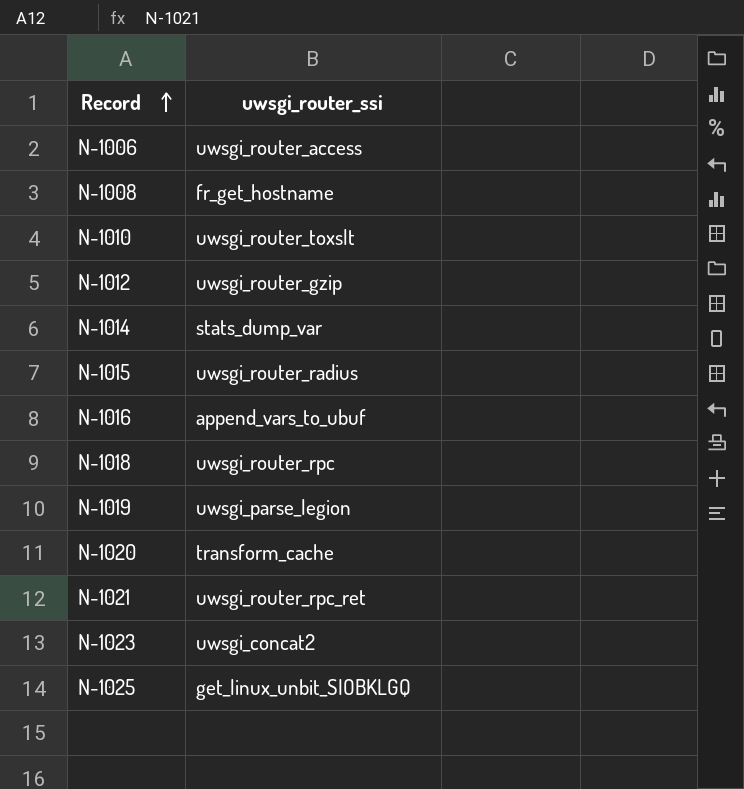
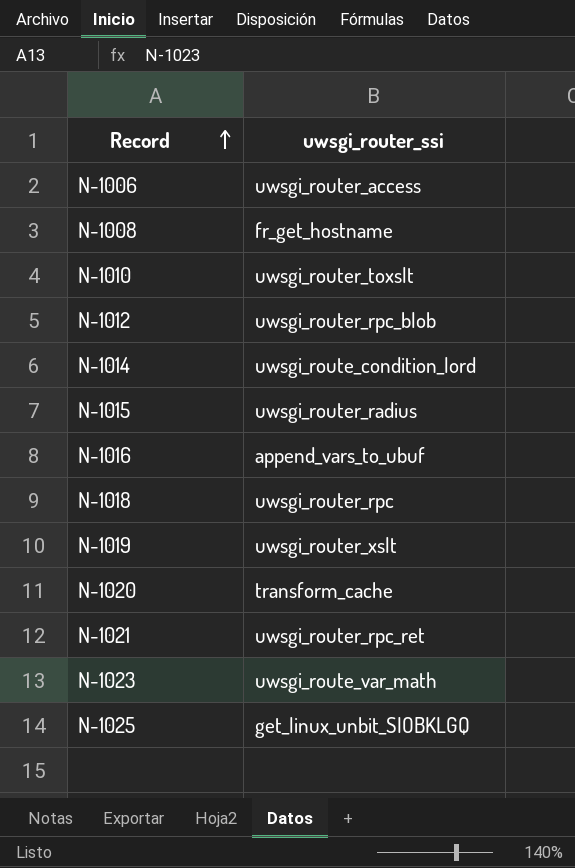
N-1012 | uwsgi_router_ssi: uwsgi_router_gzip -> uwsgi_router_rpc_blob
N-1014 | uwsgi_router_ssi: stats_dump_var -> uwsgi_route_condition_lord
N-1019 | uwsgi_router_ssi: uwsgi_parse_legion -> uwsgi_router_xslt
N-1023 | uwsgi_router_ssi: uwsgi_concat2 -> uwsgi_route_var_math

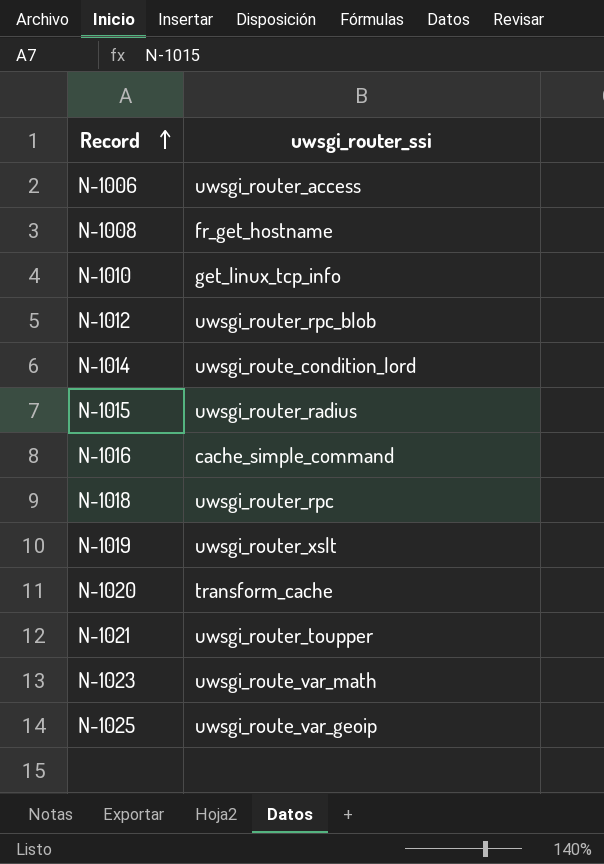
N-1010 | uwsgi_router_ssi: uwsgi_router_toxslt -> get_linux_tcp_info
N-1016 | uwsgi_router_ssi: append_vars_to_ubuf -> cache_simple_command
N-1021 | uwsgi_router_ssi: uwsgi_router_rpc_ret -> uwsgi_router_toupper
N-1025 | uwsgi_router_ssi: get_linux_unbit_SIOBKLGQ -> uwsgi_route_var_geoip

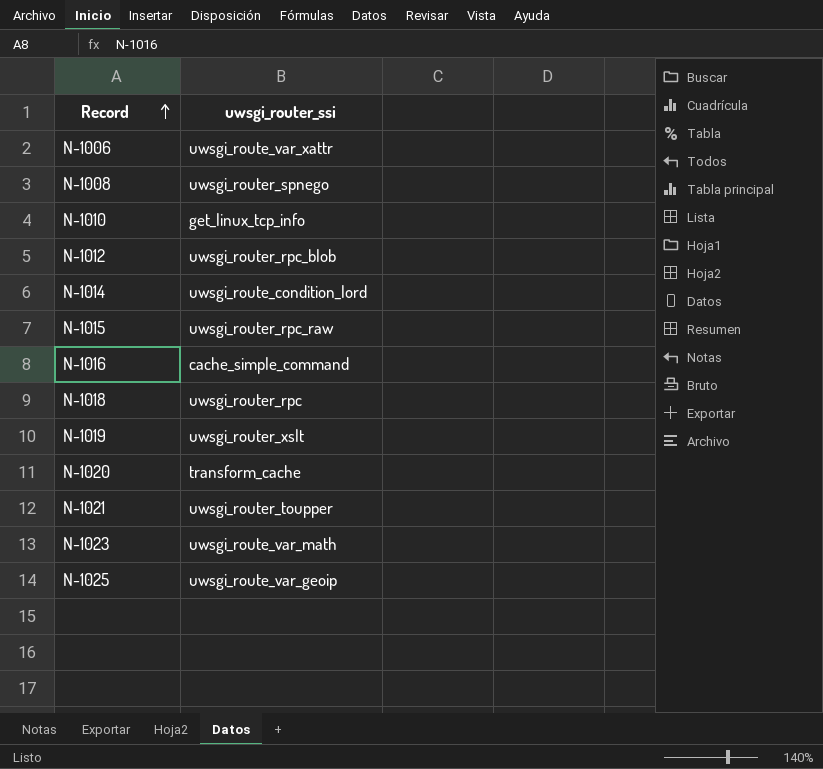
N-1006 | uwsgi_router_ssi: uwsgi_router_access -> uwsgi_route_var_xattr
N-1008 | uwsgi_router_ssi: fr_get_hostname -> uwsgi_router_spnego
N-1015 | uwsgi_router_ssi: uwsgi_router_radius -> uwsgi_router_rpc_raw

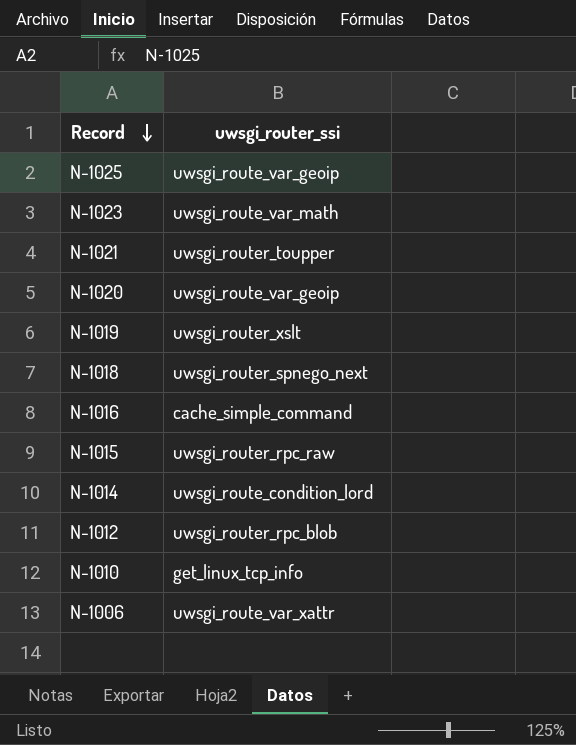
row order: Record ascending -> Record descending
row N-1008: uwsgi_router_spnego -> none
N-1020 | uwsgi_router_ssi: transform_cache -> uwsgi_route_var_geoip
N-1018 | uwsgi_router_ssi: uwsgi_router_rpc -> uwsgi_router_spnego_next

